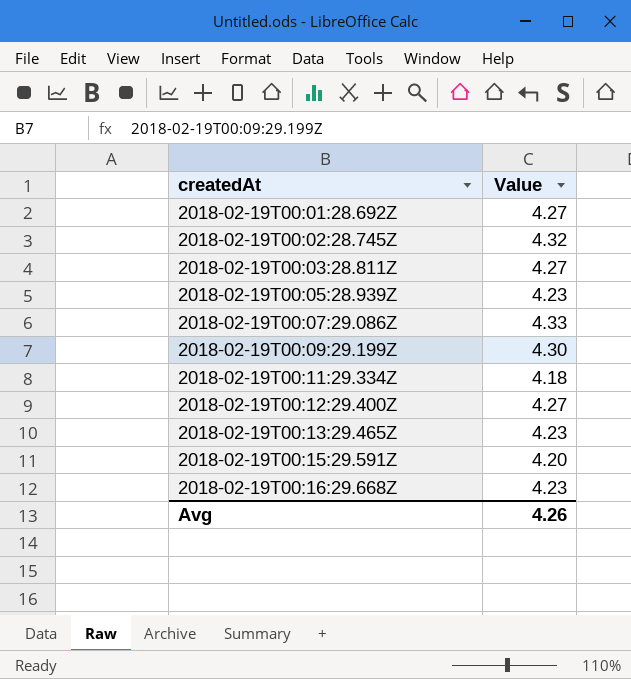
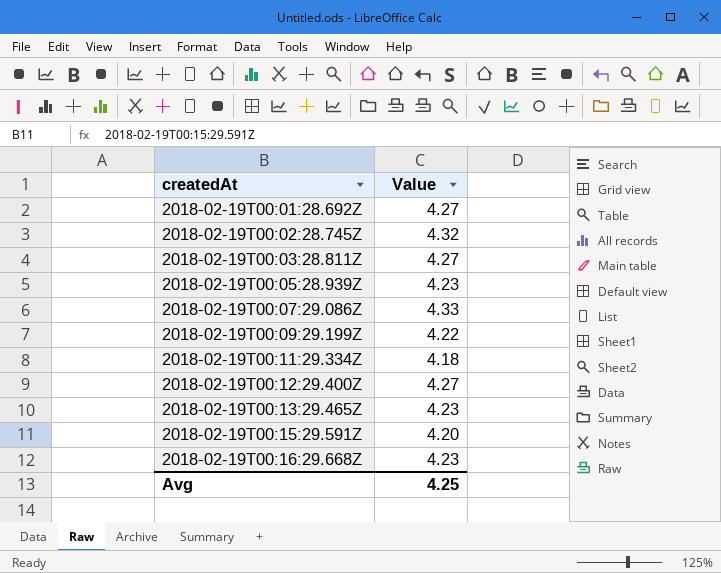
2018-02-19T00:09:29.199Z | Value: 4.30 -> 4.22
Avg | Value: 4.26 -> 4.25

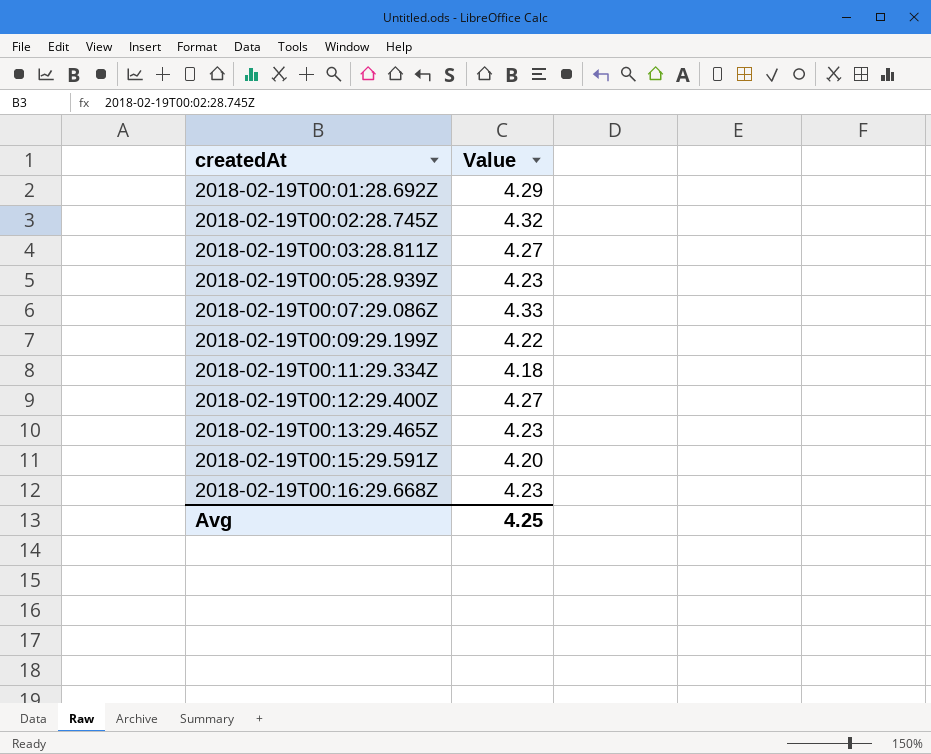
2018-02-19T00:01:28.692Z | Value: 4.27 -> 4.29

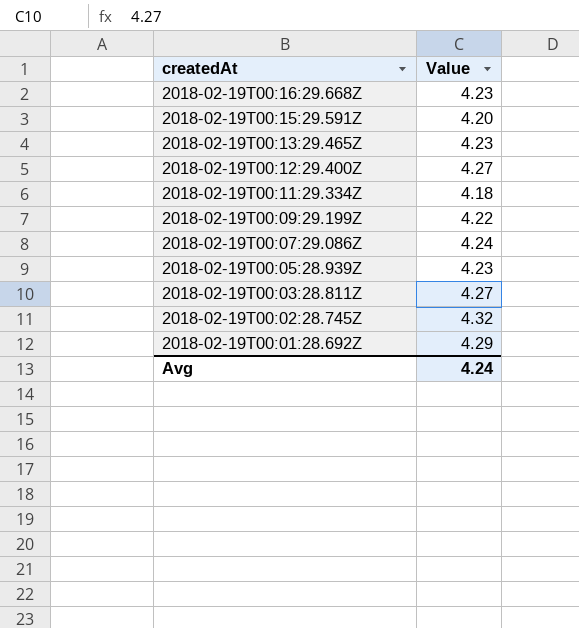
row order: createdAt ascending -> createdAt descending
2018-02-19T00:07:29.086Z | Value: 4.33 -> 4.24
Avg | Value: 4.25 -> 4.24

